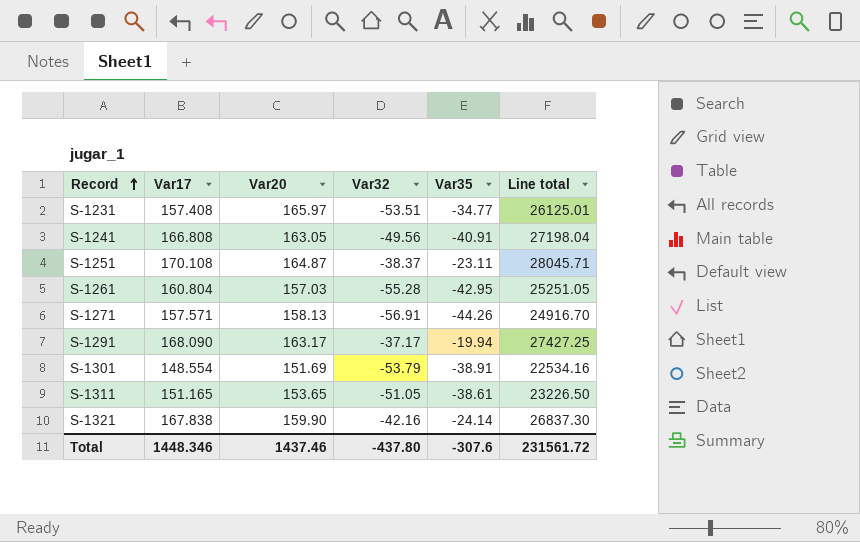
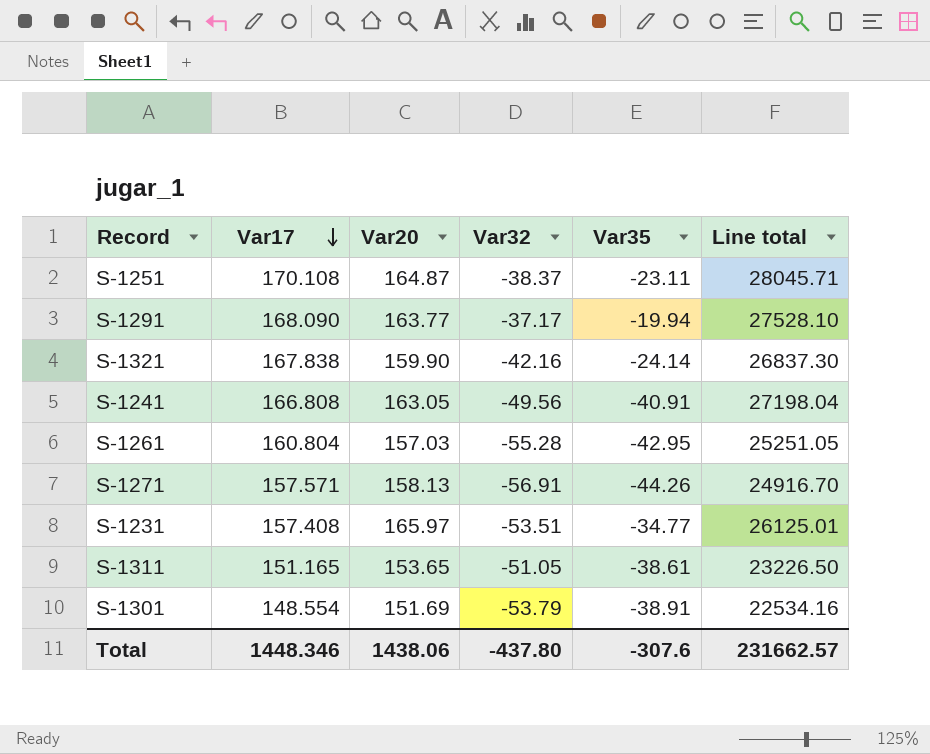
row order: Record ascending -> Var17 descending
S-1291 | Var20: 163.17 -> 163.77
S-1291 | Line total: 27427.25 -> 27528.10
Total | Var20: 1437.46 -> 1438.06
Total | Line total: 231561.72 -> 231662.57

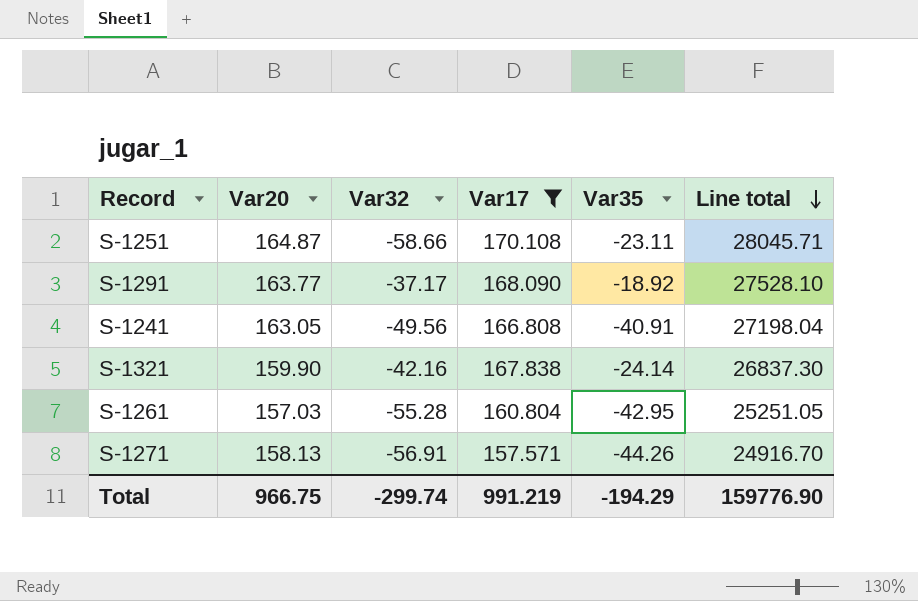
filter: none -> Var17 >= 157.571
row order: Var17 descending -> Line total descending
column Var17 | position: 2 -> 4
S-1251 | Var32: -38.37 -> -58.66
S-1291 | Var35: -19.94 -> -18.92
Total | Var20: 1438.06 -> 966.75
Total | Var32: -437.80 -> -299.74
Total | Var17: 1448.346 -> 991.219
Total | Var35: -307.6 -> -194.29
Total | Line total: 231662.57 -> 159776.90

